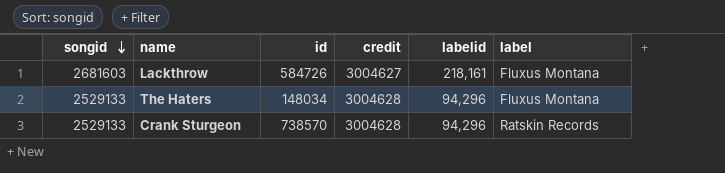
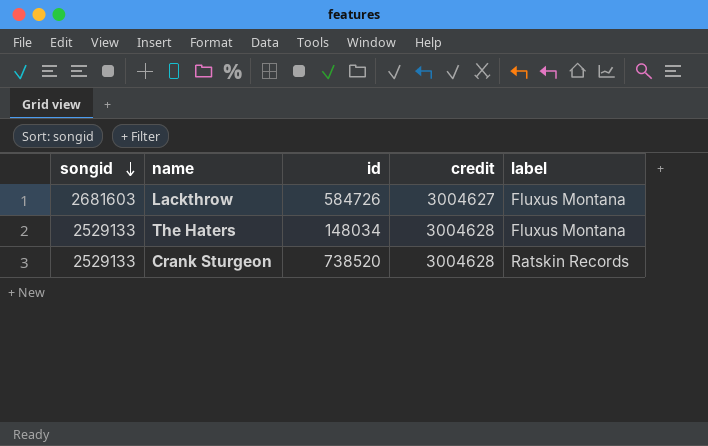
column labelid | position: 5 -> none
Crank Sturgeon | id: 738570 -> 738520

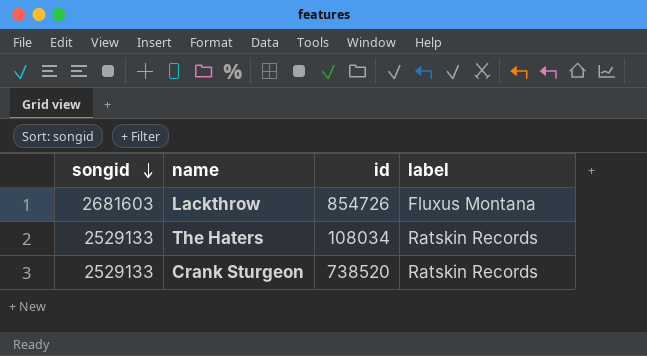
column credit | position: 4 -> none
Lackthrow | id: 584726 -> 854726
The Haters | id: 148034 -> 108034
The Haters | label: Fluxus Montana -> Ratskin Records

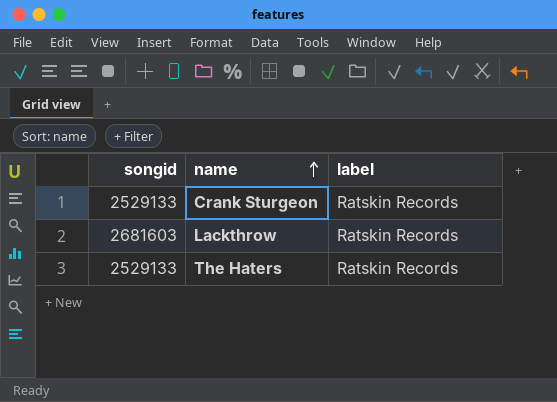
row order: songid descending -> name ascending
column id | position: 3 -> none
Lackthrow | label: Fluxus Montana -> Ratskin Records

